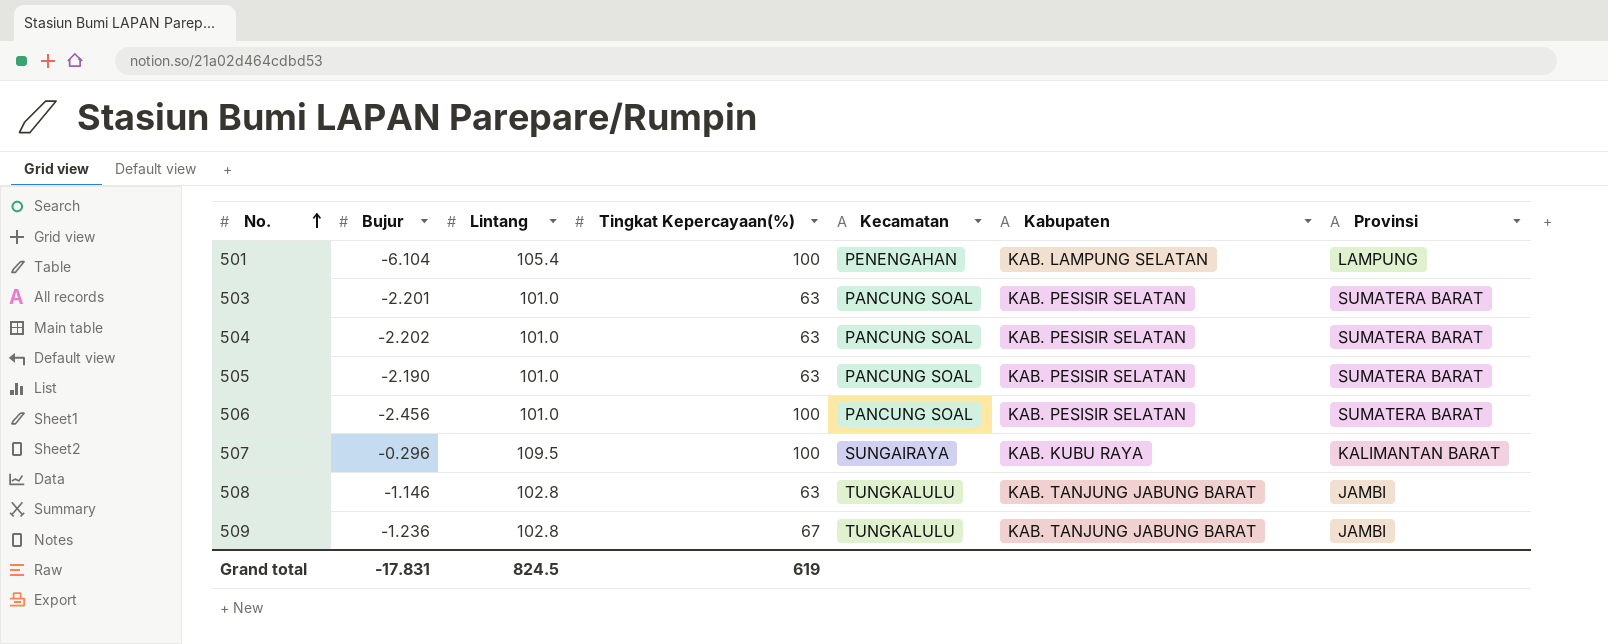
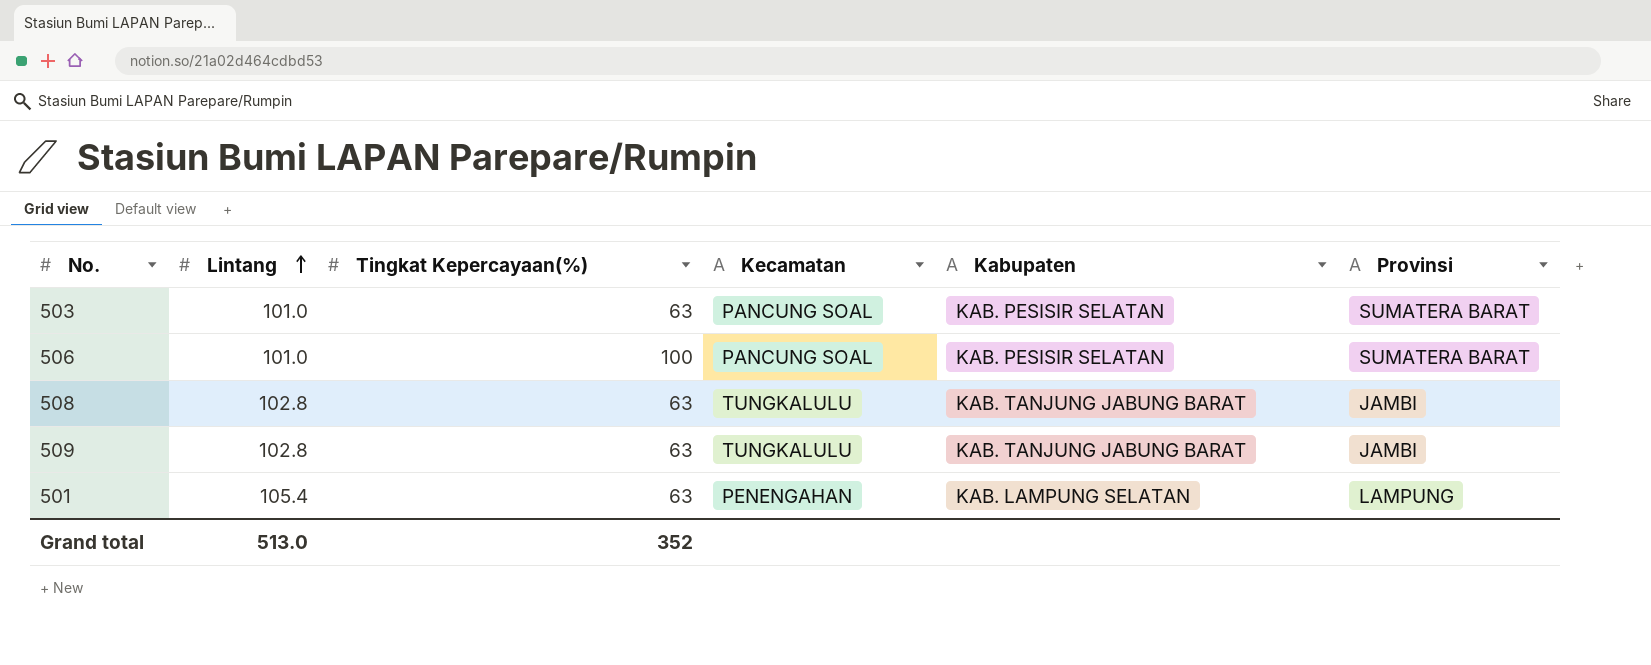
row order: No. ascending -> Lintang ascending
column Bujur | position: 2 -> none
row 504: -2.202 | 101.0 | 63 | PANCUNG SOAL | KAB. PESISIR SELATAN | SUMATERA BARAT -> none
row 505: -2.190 | 101.0 | 63 | PANCUNG SOAL | KAB. PESISIR SELATAN | SUMATERA BARAT -> none
row 507: -0.296 | 109.5 | 100 | SUNGAIRAYA | KAB. KUBU RAYA | KALIMANTAN BARAT -> none
509 | Tingkat Kepercayaan(%): 67 -> 63
501 | Tingkat Kepercayaan(%): 100 -> 63
Grand total | Lintang: 824.5 -> 513.0
Grand total | Tingkat Kepercayaan(%): 619 -> 352

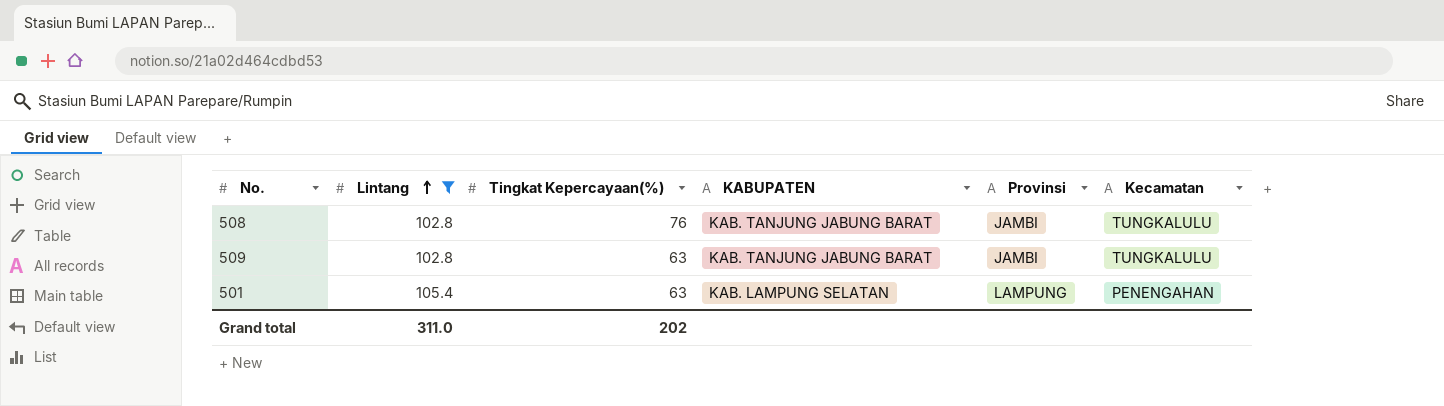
filter: none -> Lintang != 101.0
column name: Kabupaten -> KABUPATEN
column Kecamatan | position: 4 -> 6
508 | Tingkat Kepercayaan(%): 63 -> 76
Grand total | Lintang: 513.0 -> 311.0
Grand total | Tingkat Kepercayaan(%): 352 -> 202

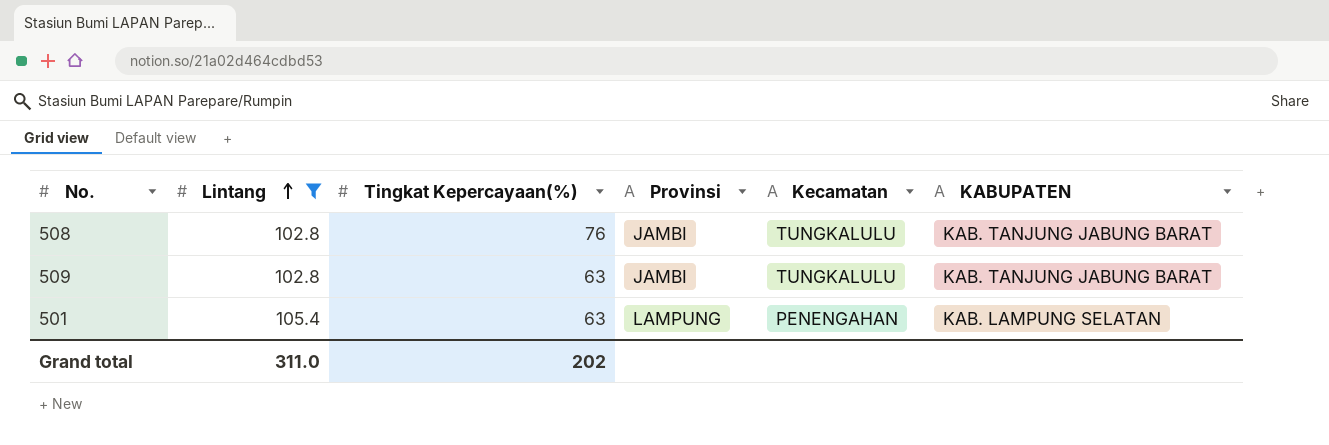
column KABUPATEN | position: 4 -> 6

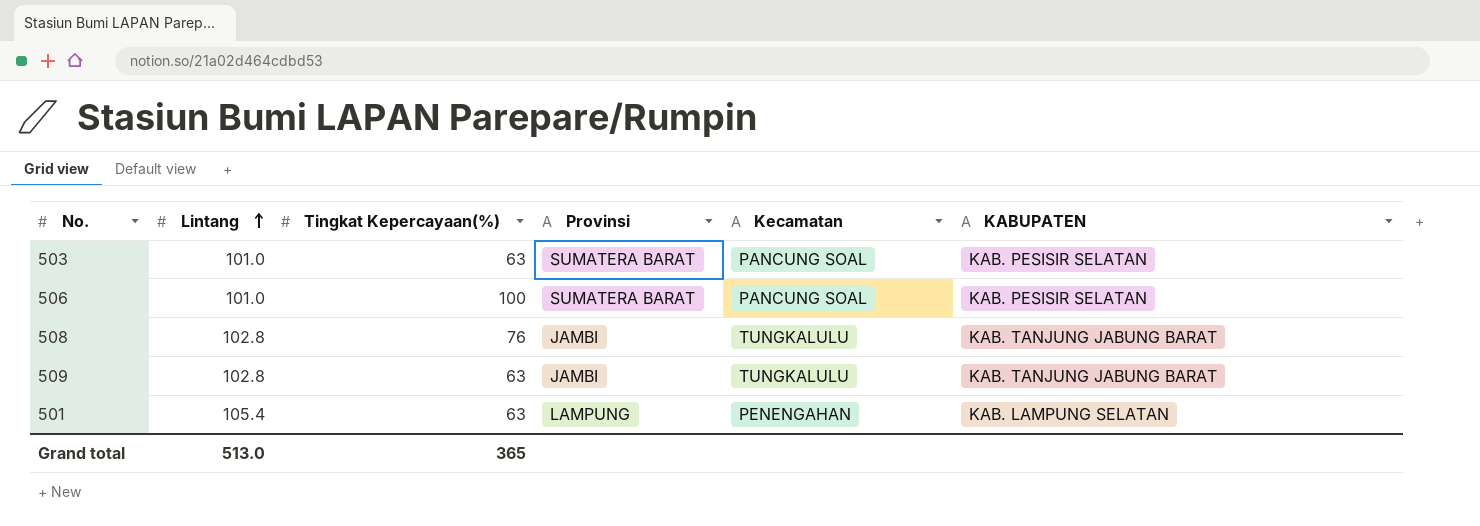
filter: Lintang != 101.0 -> none
Grand total | Lintang: 311.0 -> 513.0
Grand total | Tingkat Kepercayaan(%): 202 -> 365

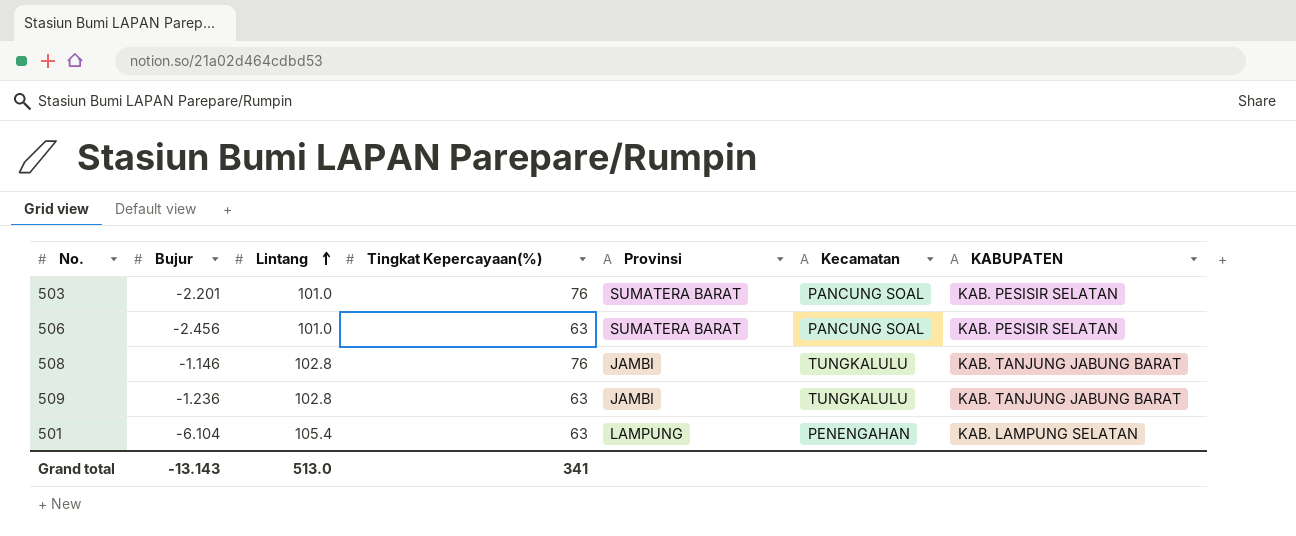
column Bujur | position: none -> 2
503 | Tingkat Kepercayaan(%): 63 -> 76
506 | Tingkat Kepercayaan(%): 100 -> 63
Grand total | Tingkat Kepercayaan(%): 365 -> 341

